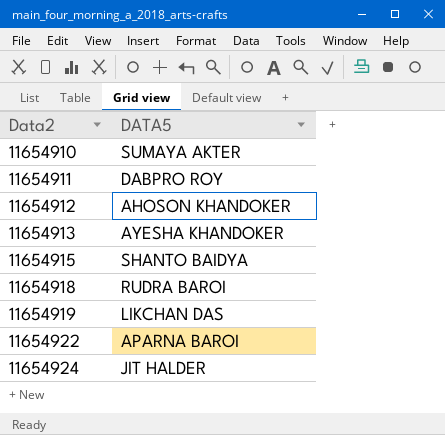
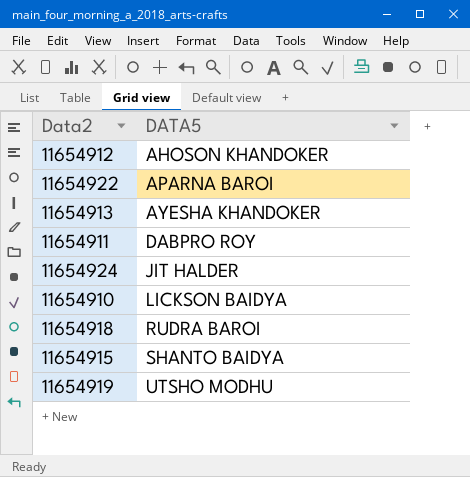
row order: Data2 ascending -> DATA5 ascending
11654910 | DATA5: SUMAYA AKTER -> LICKSON BAIDYA
11654919 | DATA5: LIKCHAN DAS -> UTSHO MODHU

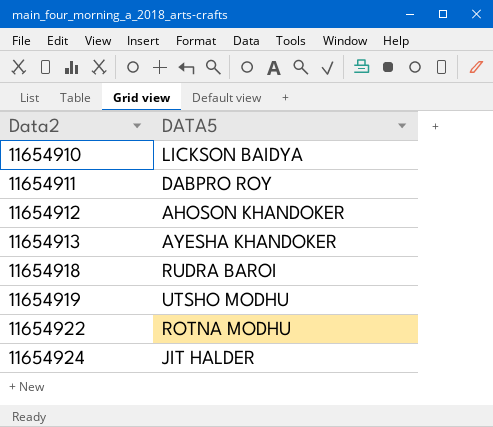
row order: DATA5 ascending -> Data2 ascending
row 11654915: SHANTO BAIDYA -> none
11654922 | DATA5: APARNA BAROI -> ROTNA MODHU

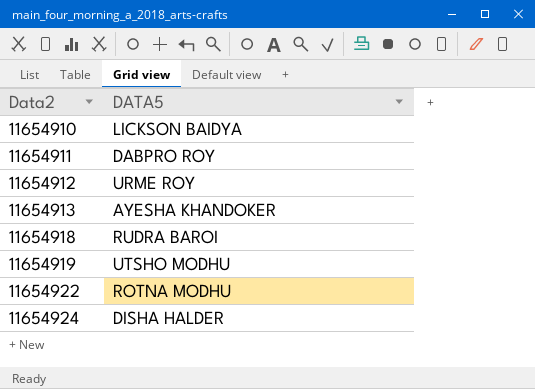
11654912 | DATA5: AHOSON KHANDOKER -> URME ROY
11654924 | DATA5: JIT HALDER -> DISHA HALDER

